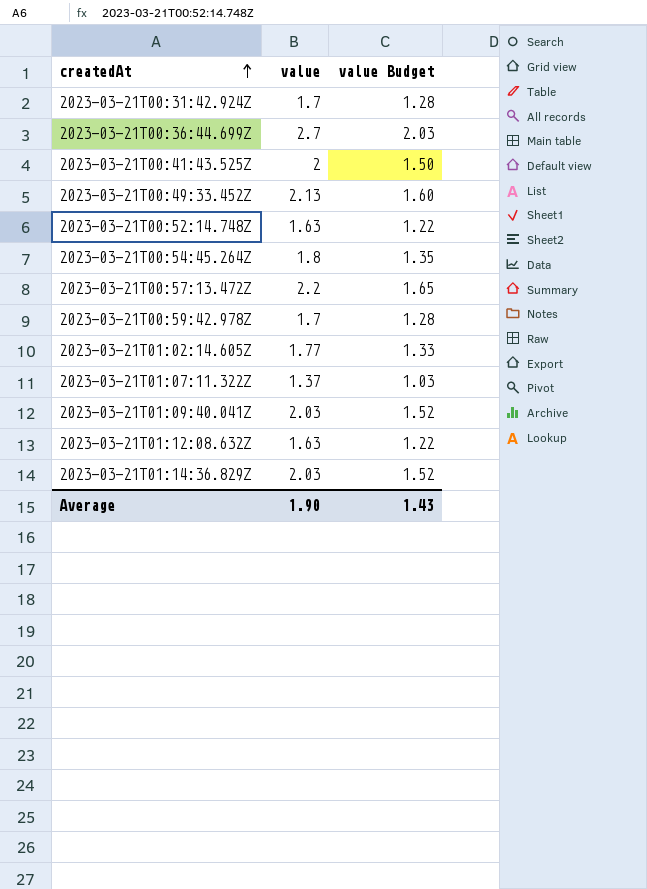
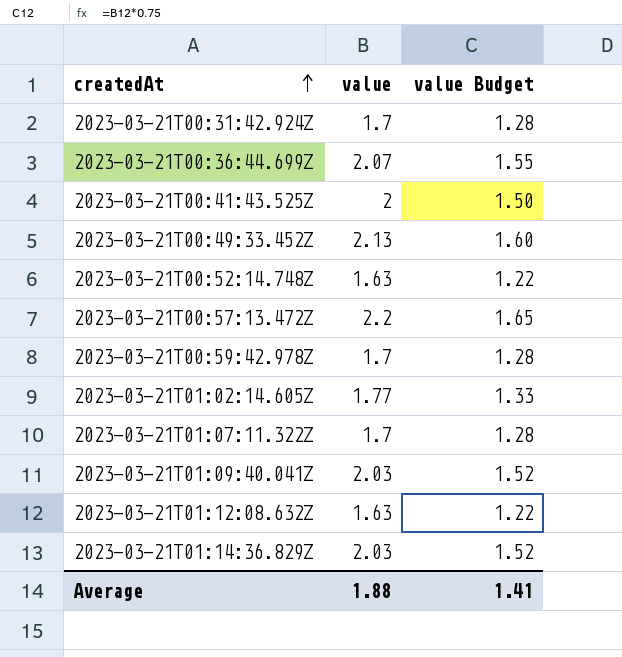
row 2023-03-21T00:54:45.264Z: 1.8 | 1.35 -> none
2023-03-21T00:36:44.699Z | value: 2.7 -> 2.07
2023-03-21T00:36:44.699Z | value Budget: 2.03 -> 1.55
2023-03-21T01:07:11.322Z | value: 1.37 -> 1.7
2023-03-21T01:07:11.322Z | value Budget: 1.03 -> 1.28
Average | value: 1.90 -> 1.88
Average | value Budget: 1.43 -> 1.41

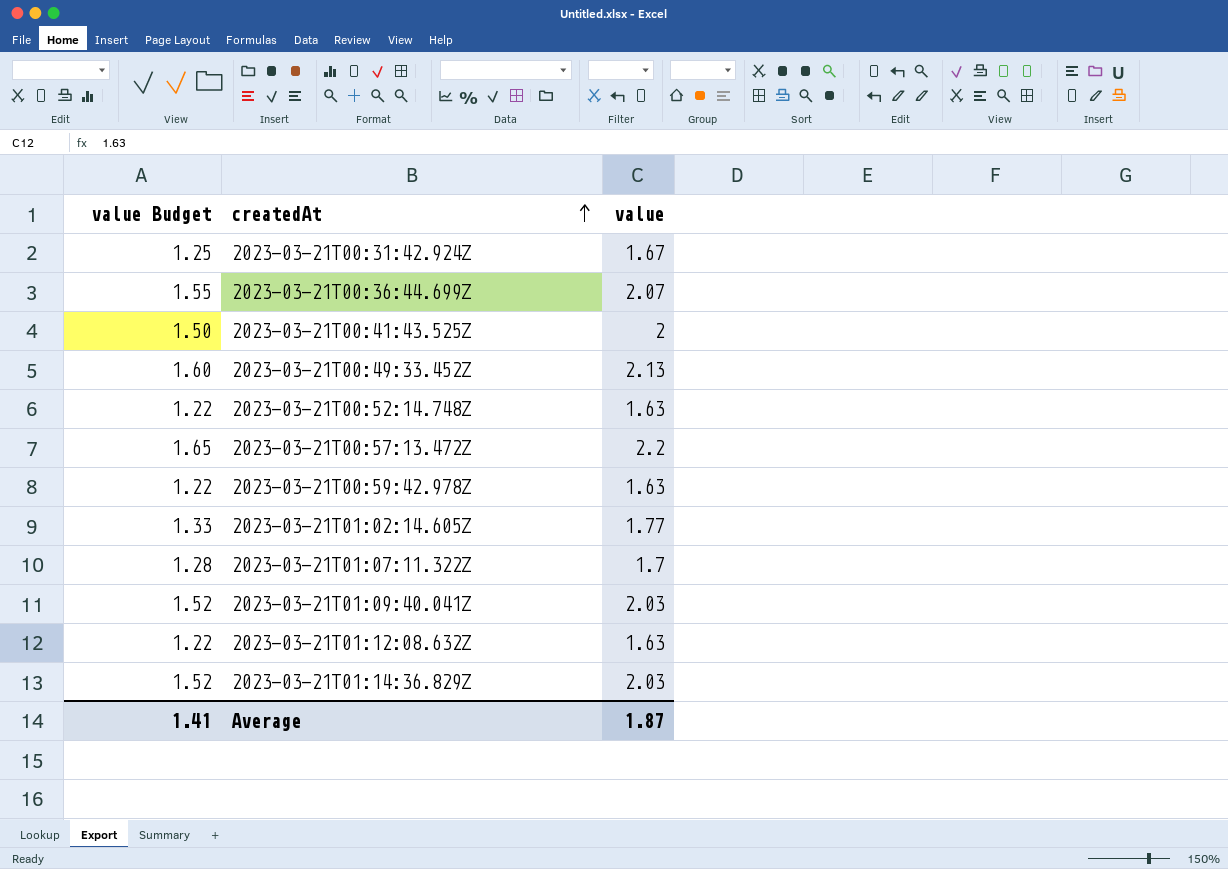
column value Budget | position: 3 -> 1
2023-03-21T00:31:42.924Z | value Budget: 1.28 -> 1.25
2023-03-21T00:31:42.924Z | value: 1.7 -> 1.67
2023-03-21T00:59:42.978Z | value Budget: 1.28 -> 1.22
2023-03-21T00:59:42.978Z | value: 1.7 -> 1.63
Average | value: 1.88 -> 1.87

